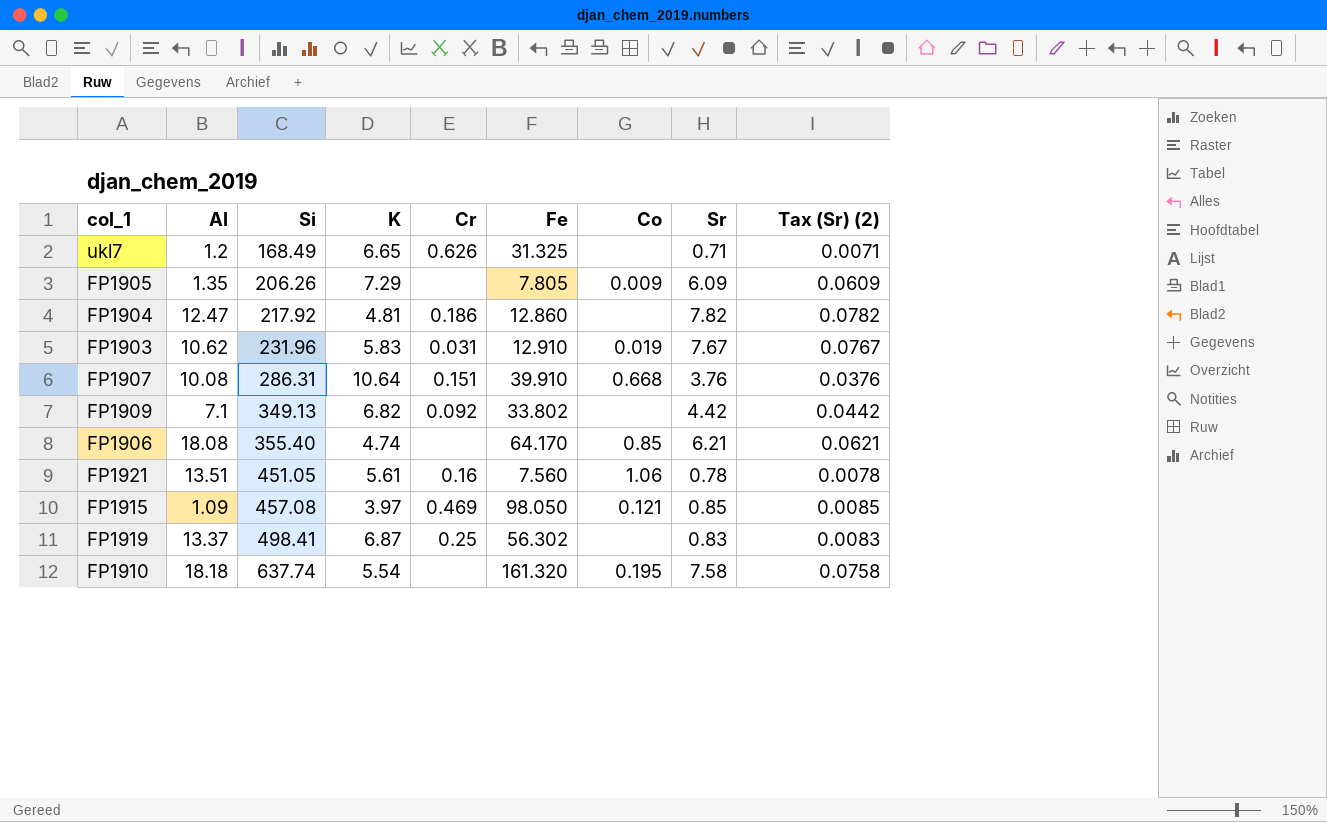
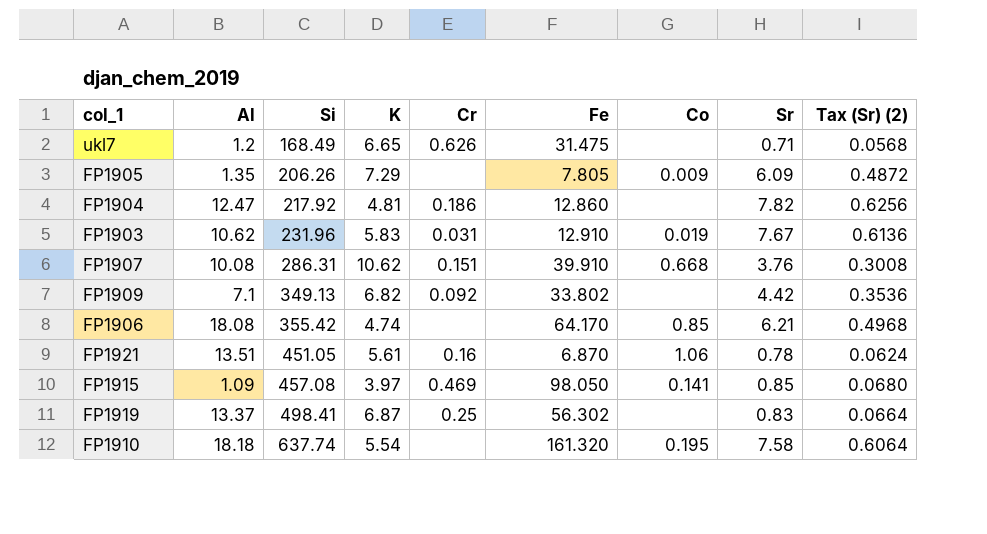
column Tax (Sr) (2) | formula: [Sr] * 0.01 -> [Sr] * 0.08
ukl7 | Fe: 31.325 -> 31.475
FP1907 | K: 10.64 -> 10.62
FP1906 | Si: 355.40 -> 355.42
FP1921 | Fe: 7.560 -> 6.870
FP1915 | Co: 0.121 -> 0.141

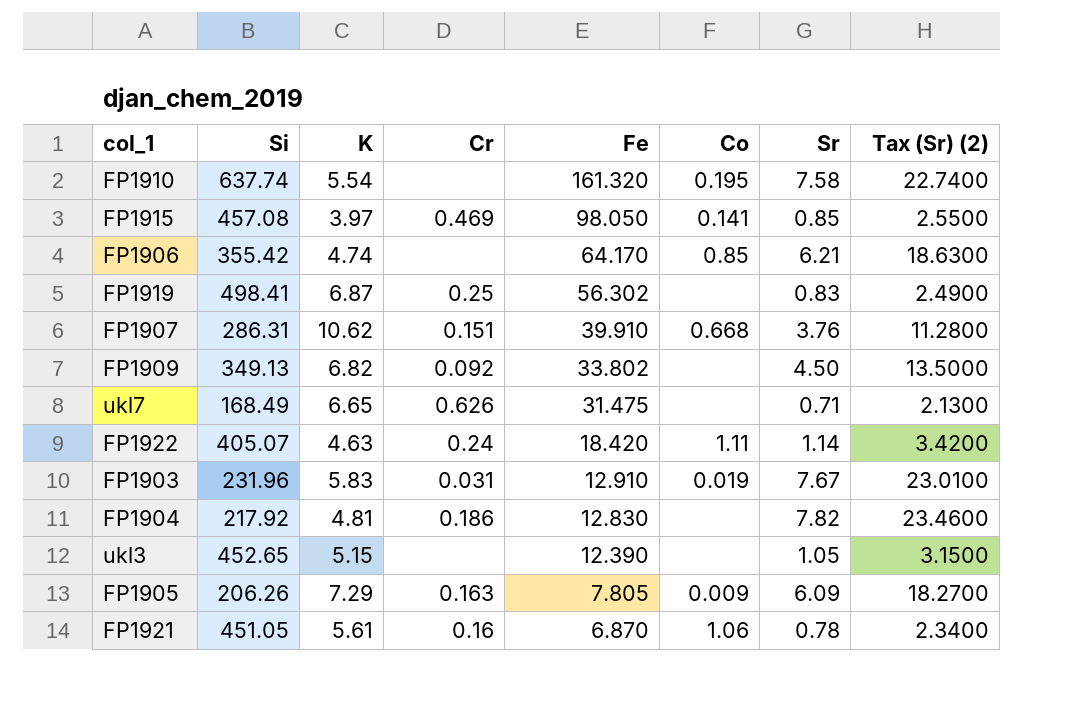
row order: Si ascending -> Fe descending
column Al | position: 2 -> none
column Tax (Sr) (2) | formula: [Sr] * 0.08 -> [Sr] * 3
FP1909 | Sr: 4.42 -> 4.50
row FP1922: none -> 405.07 | 4.63 | 0.24 | 18.420 | 1.11 | 1.14 | 3.4200
FP1904 | Fe: 12.860 -> 12.830
row ukl3: none -> 452.65 | 5.15 | none | 12.390 | none | 1.05 | 3.1500
FP1905 | Cr: none -> 0.163

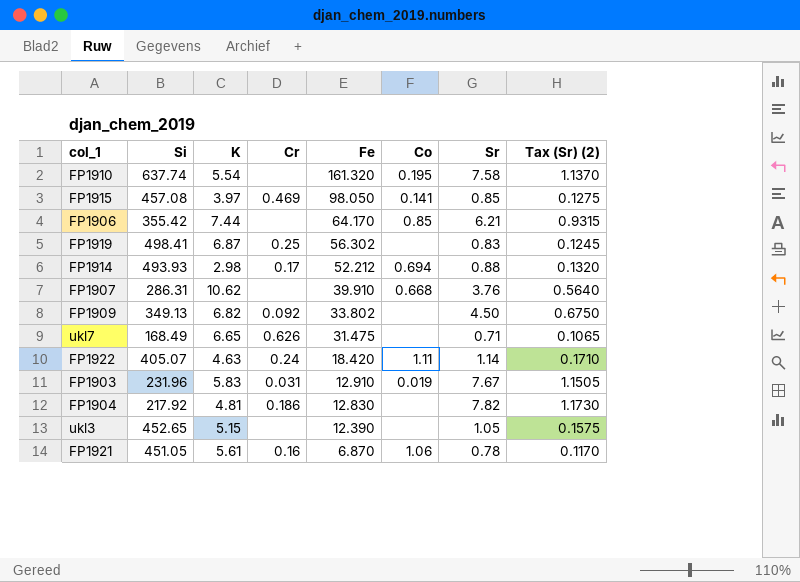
column Tax (Sr) (2) | formula: [Sr] * 3 -> [Sr] * 0.15
row FP1905: 206.26 | 7.29 | 0.163 | 7.805 | 0.009 | 6.09 | 18.2700 -> none
FP1906 | K: 4.74 -> 7.44
row FP1914: none -> 493.93 | 2.98 | 0.17 | 52.212 | 0.694 | 0.88 | 0.1320
FP1907 | Cr: 0.151 -> none

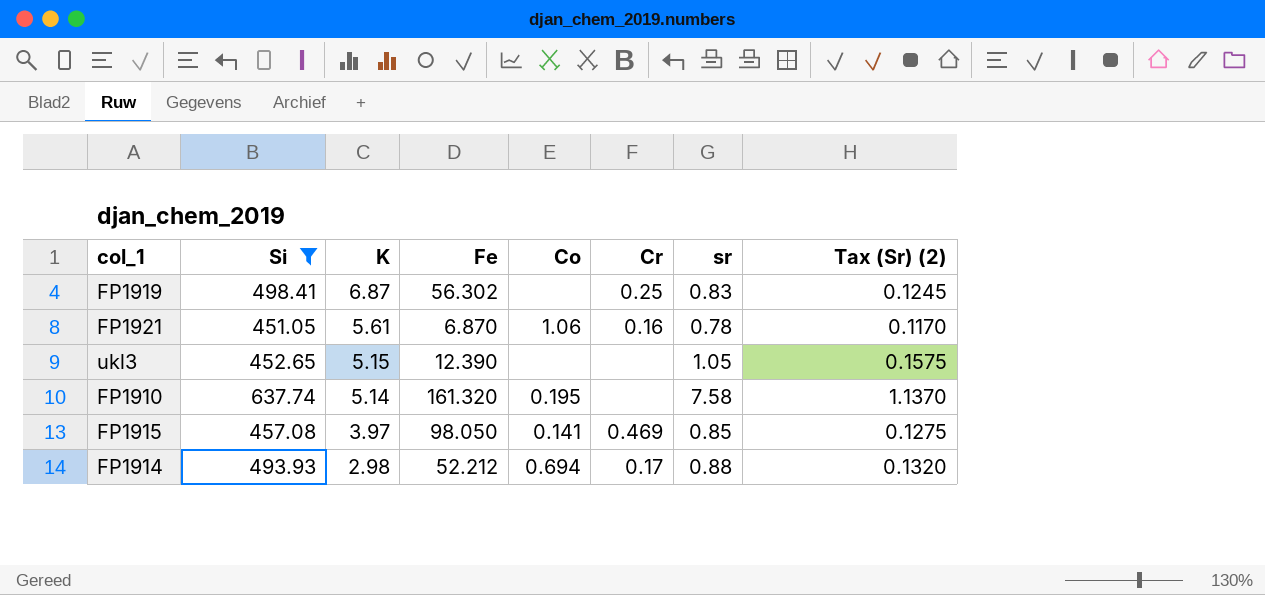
filter: none -> Si >= 451.05
row order: Fe descending -> K descending
column Cr | position: 4 -> 6
column name: Sr -> sr
FP1910 | K: 5.54 -> 5.14

